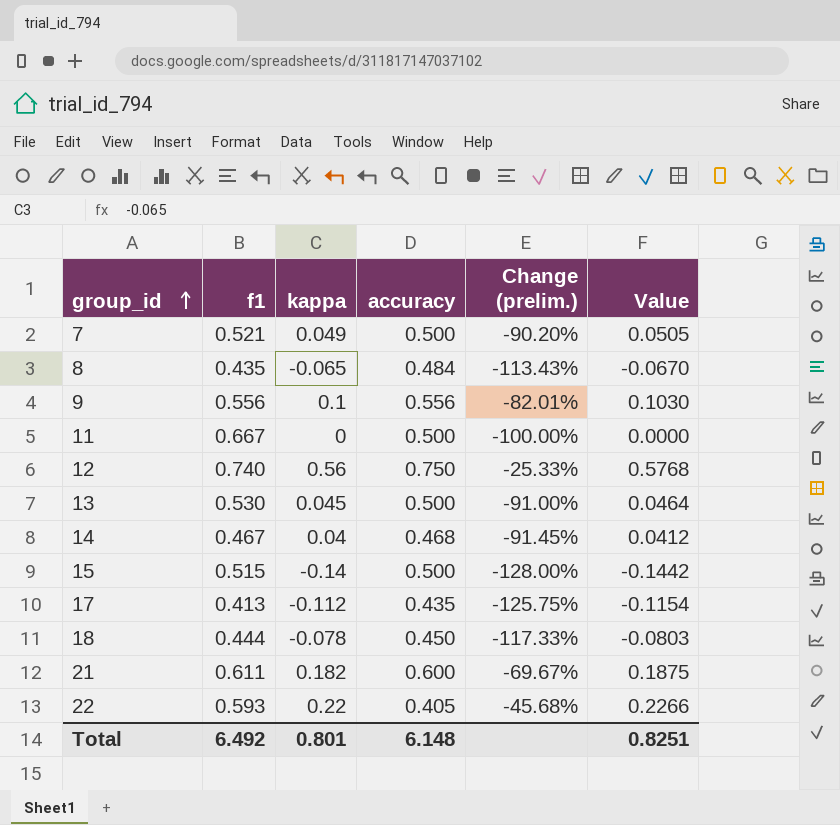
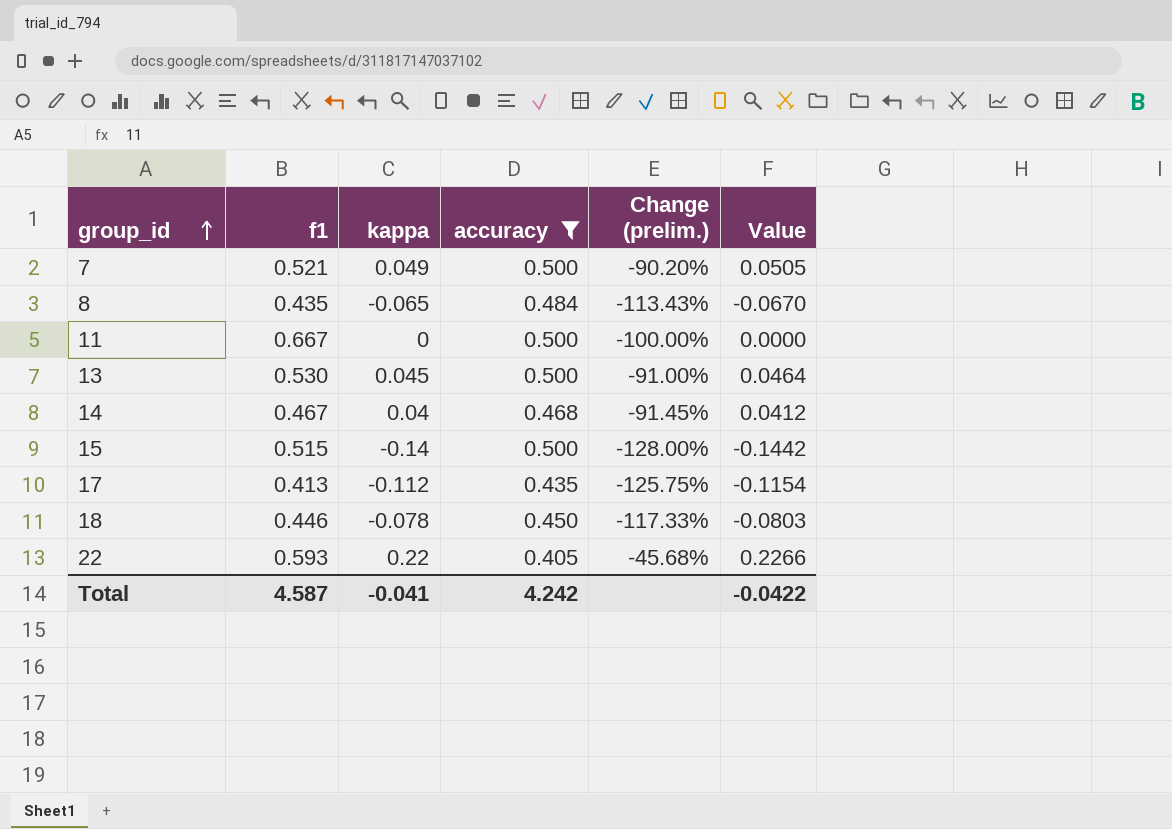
filter: none -> accuracy <= 0.500
18 | f1: 0.444 -> 0.446
Total | f1: 6.492 -> 4.587
Total | kappa: 0.801 -> -0.041
Total | accuracy: 6.148 -> 4.242
Total | Value: 0.8251 -> -0.0422

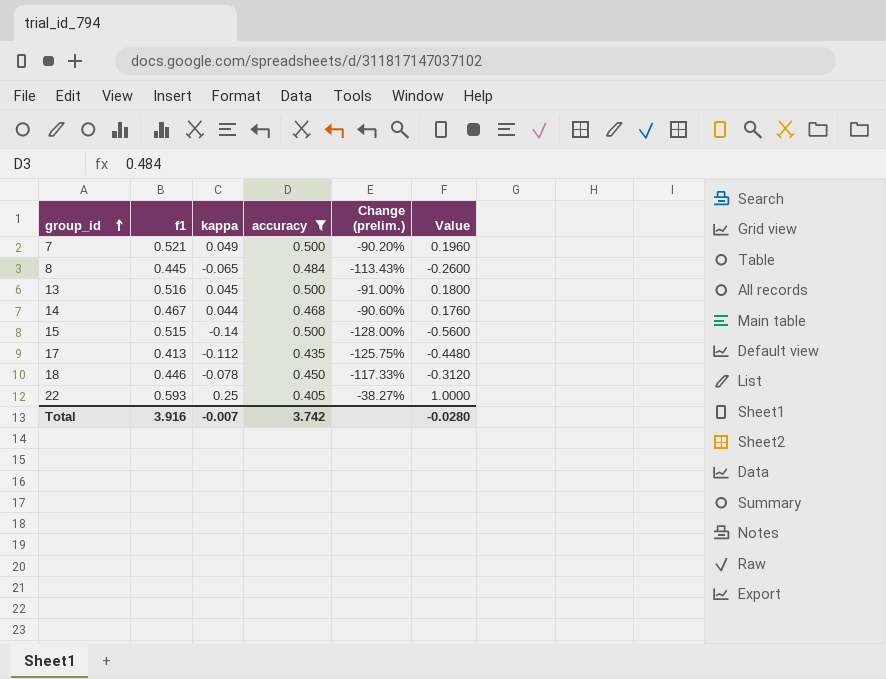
column Value | formula: [kappa] * 1.03 -> [kappa] * 4
row 11: 0.667 | 0 | 0.500 | -100.00% | 0.0000 -> none
8 | f1: 0.435 -> 0.445
13 | f1: 0.530 -> 0.516
14 | kappa: 0.04 -> 0.044
14 | Change (prelim.): -91.45% -> -90.60%
22 | kappa: 0.22 -> 0.25
22 | Change (prelim.): -45.68% -> -38.27%
Total | f1: 4.587 -> 3.916
Total | kappa: -0.041 -> -0.007
Total | accuracy: 4.242 -> 3.742
Total | Value: -0.0422 -> -0.0280

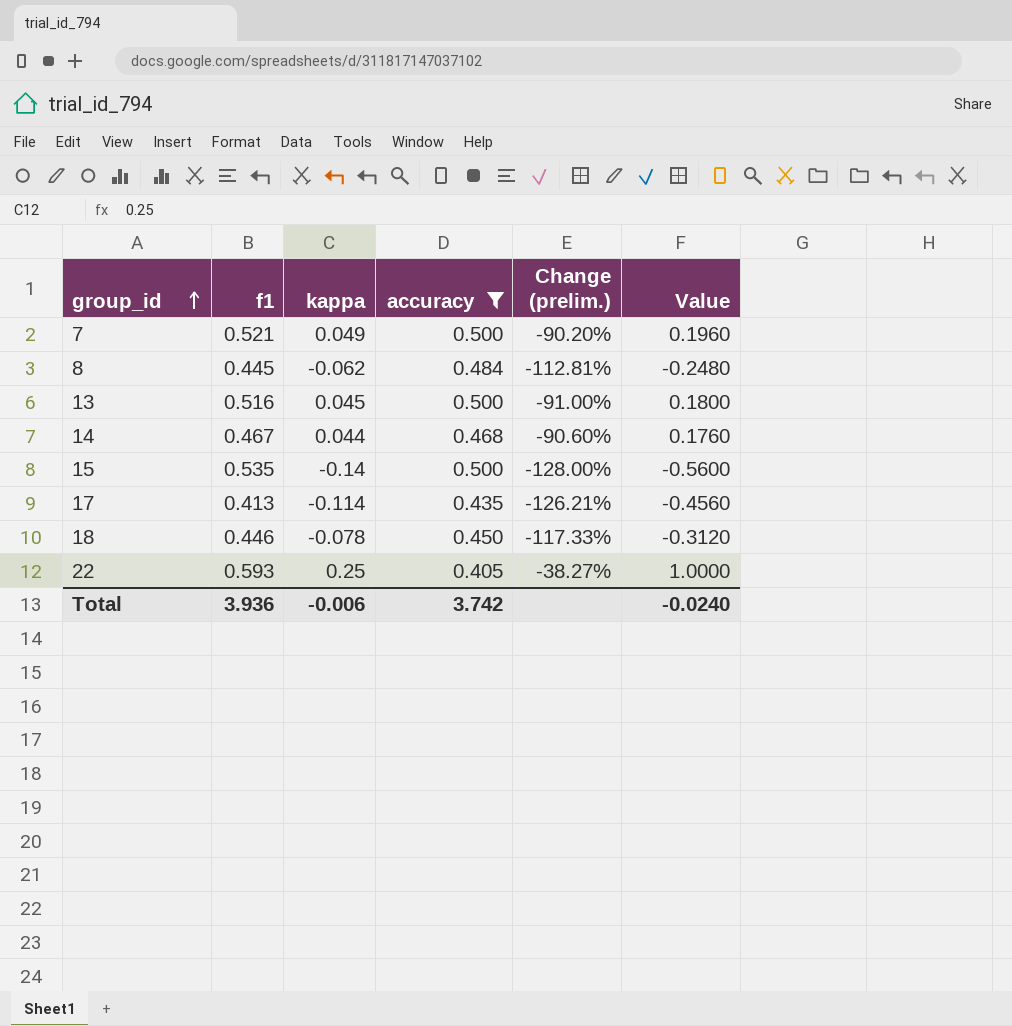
8 | kappa: -0.065 -> -0.062
8 | Change (prelim.): -113.43% -> -112.81%
8 | Value: -0.2600 -> -0.2480
15 | f1: 0.515 -> 0.535
17 | kappa: -0.112 -> -0.114
17 | Change (prelim.): -125.75% -> -126.21%
17 | Value: -0.4480 -> -0.4560
Total | f1: 3.916 -> 3.936
Total | kappa: -0.007 -> -0.006
Total | Value: -0.0280 -> -0.0240

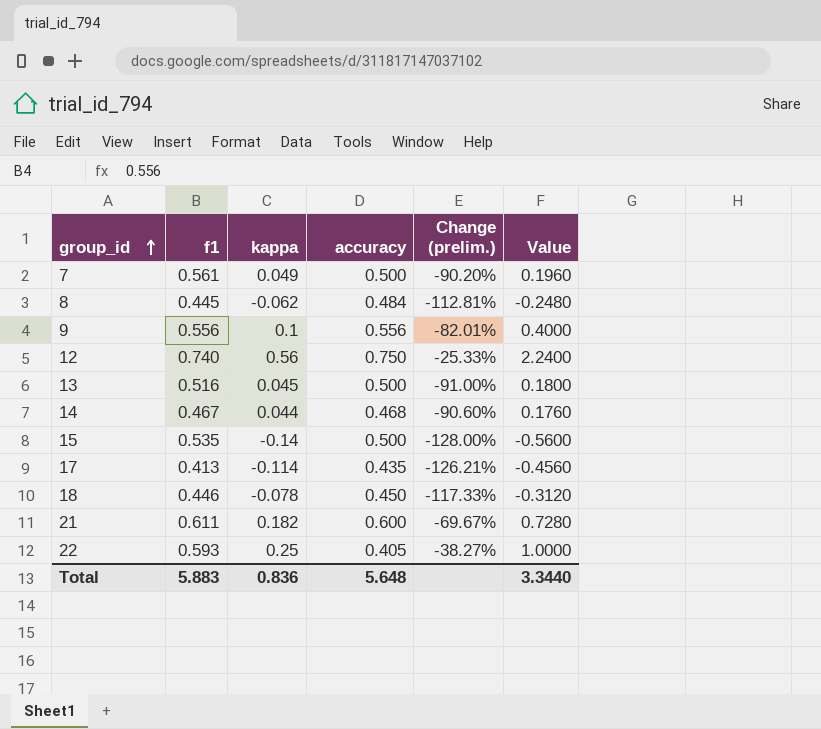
filter: accuracy <= 0.500 -> none
7 | f1: 0.521 -> 0.561
Total | f1: 3.936 -> 5.883
Total | kappa: -0.006 -> 0.836
Total | accuracy: 3.742 -> 5.648
Total | Value: -0.0240 -> 3.3440

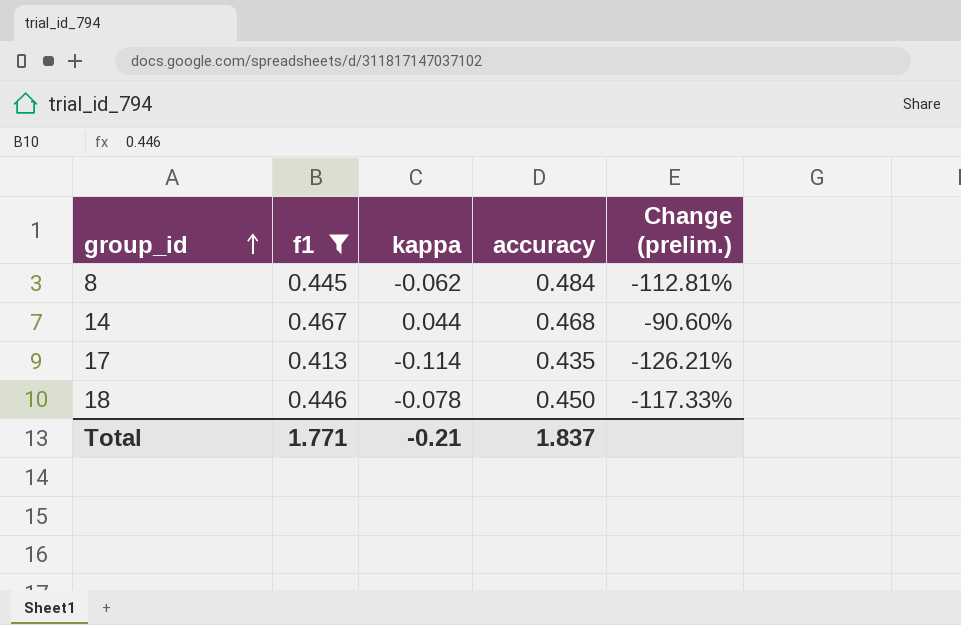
filter: none -> f1 <= 0.467
column Value | formula: [kappa] * 4 -> none
Total | f1: 5.883 -> 1.771
Total | kappa: 0.836 -> -0.21
Total | accuracy: 5.648 -> 1.837

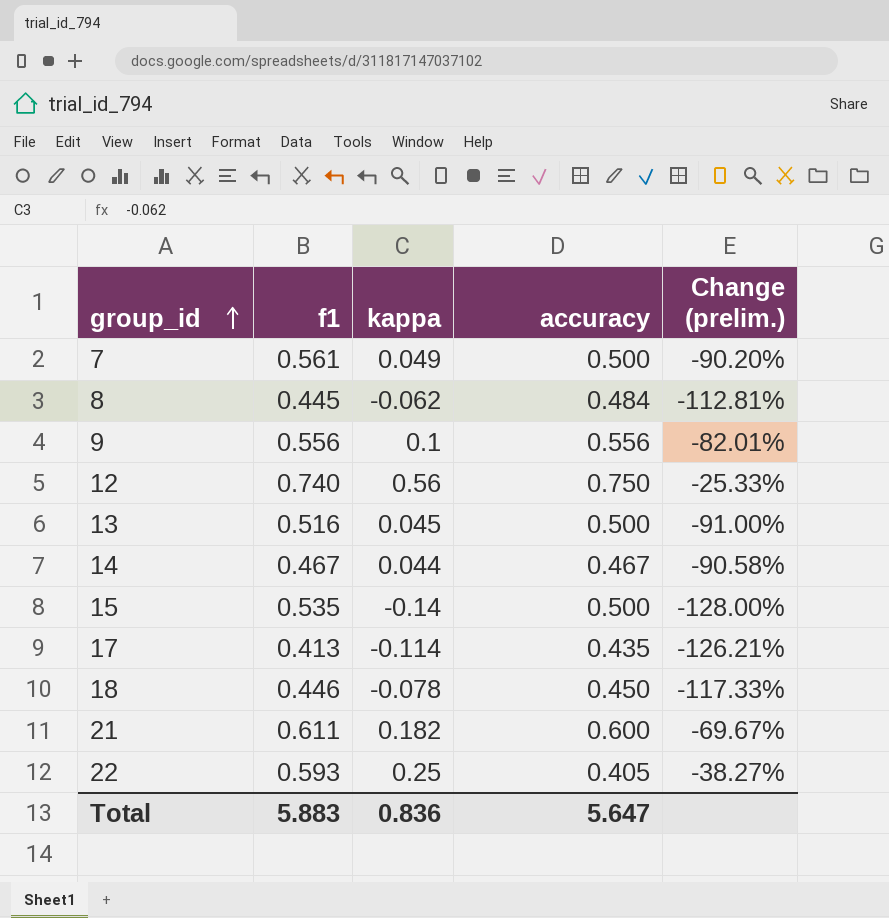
filter: f1 <= 0.467 -> none
14 | accuracy: 0.468 -> 0.467
14 | Change (prelim.): -90.60% -> -90.58%
Total | f1: 1.771 -> 5.883
Total | kappa: -0.21 -> 0.836
Total | accuracy: 1.837 -> 5.647

